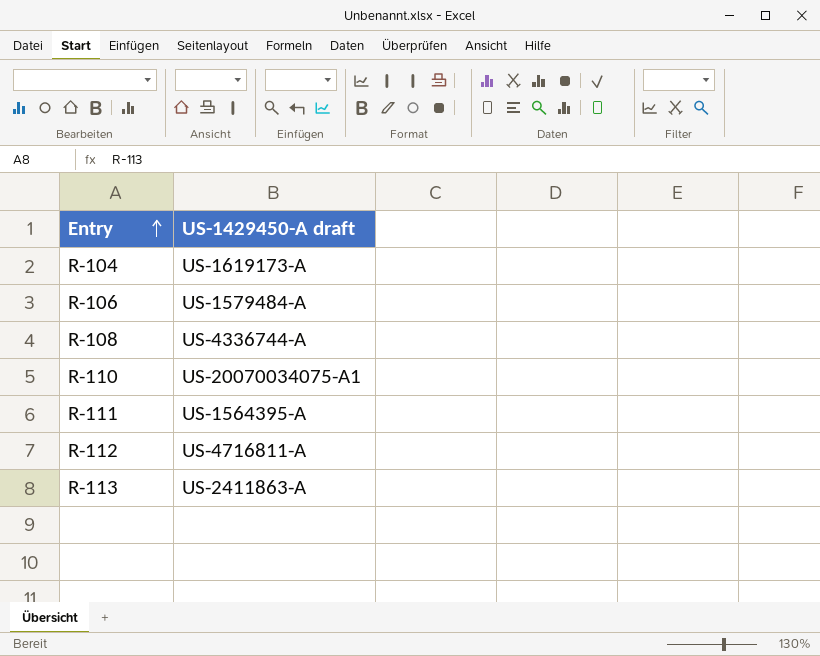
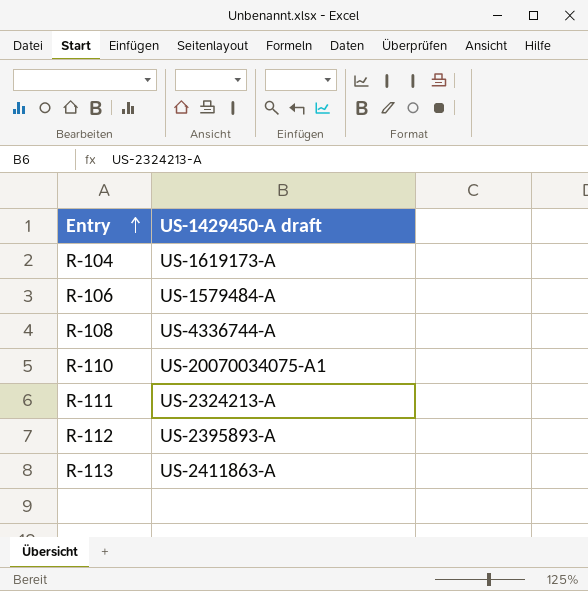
R-111 | US-1429450-A draft: US-1564395-A -> US-2324213-A
R-112 | US-1429450-A draft: US-4716811-A -> US-2395893-A

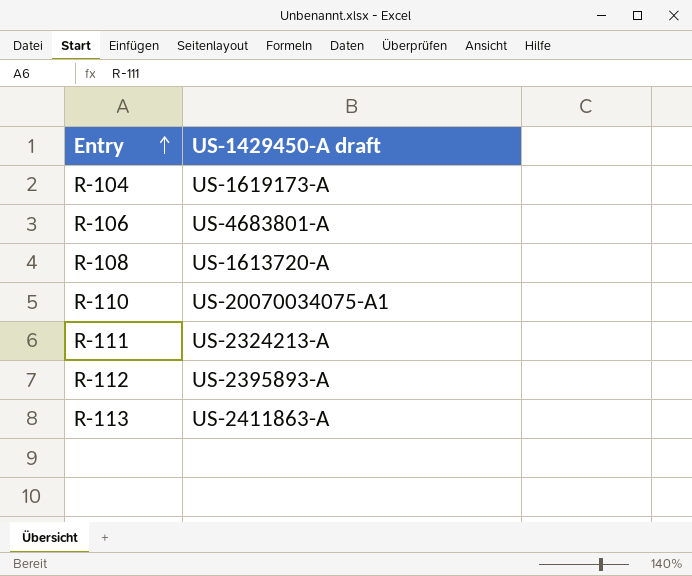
R-106 | US-1429450-A draft: US-1579484-A -> US-4683801-A
R-108 | US-1429450-A draft: US-4336744-A -> US-1613720-A

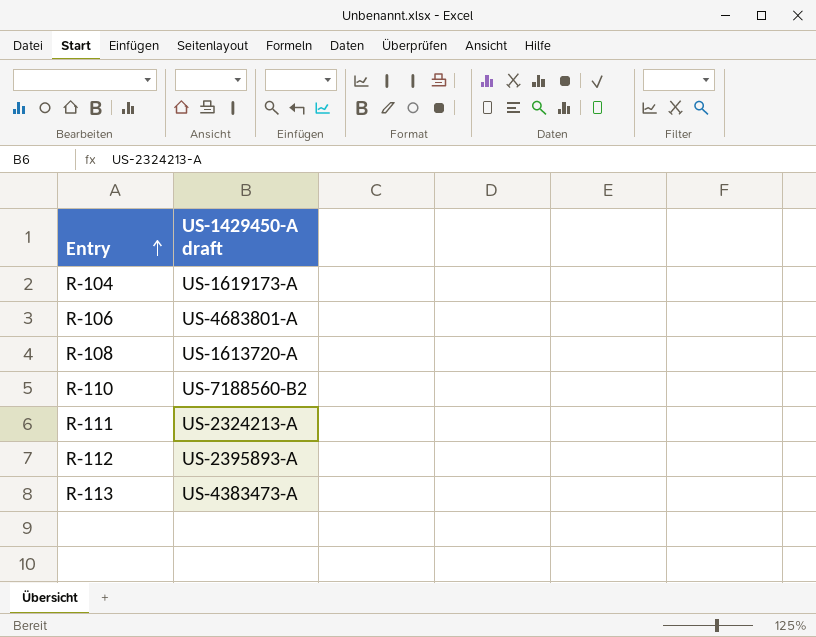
R-110 | US-1429450-A draft: US-20070034075-A1 -> US-7188560-B2
R-113 | US-1429450-A draft: US-2411863-A -> US-4383473-A

